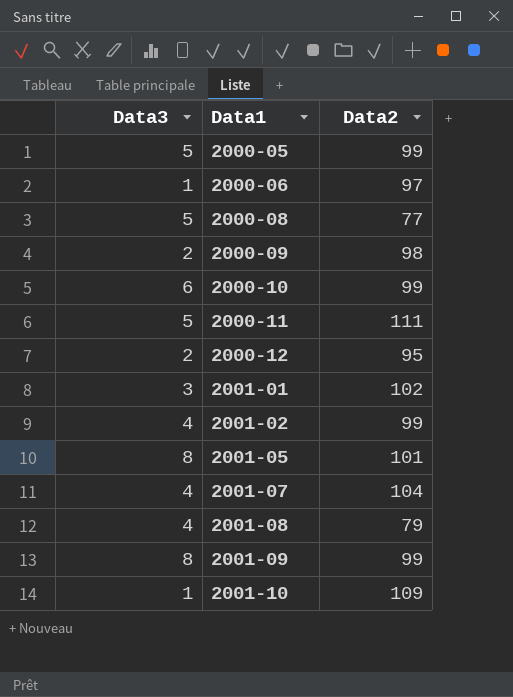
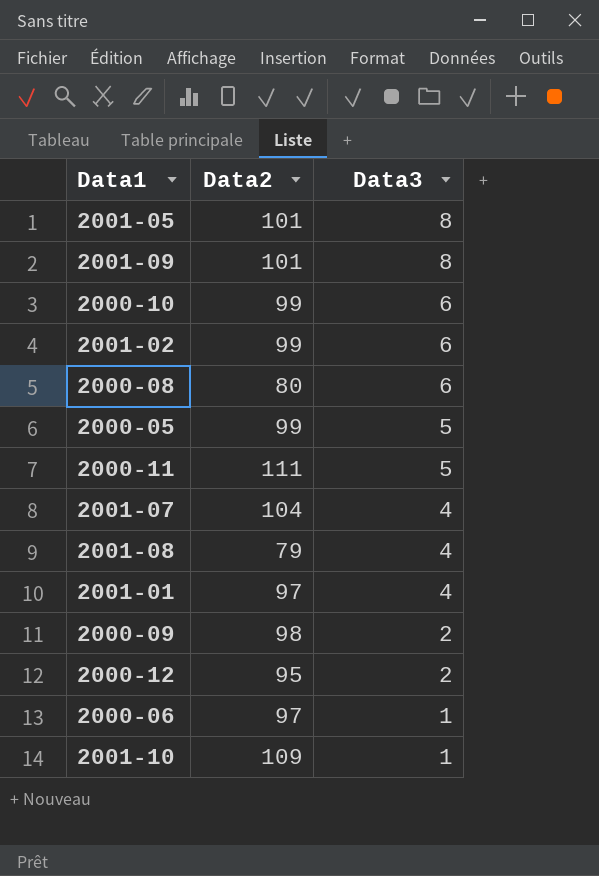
row order: Data1 ascending -> Data3 descending
column Data3 | position: 1 -> 3
2001-09 | Data2: 99 -> 101
2001-02 | Data3: 4 -> 6
2000-08 | Data2: 77 -> 80
2000-08 | Data3: 5 -> 6
2001-01 | Data2: 102 -> 97
2001-01 | Data3: 3 -> 4

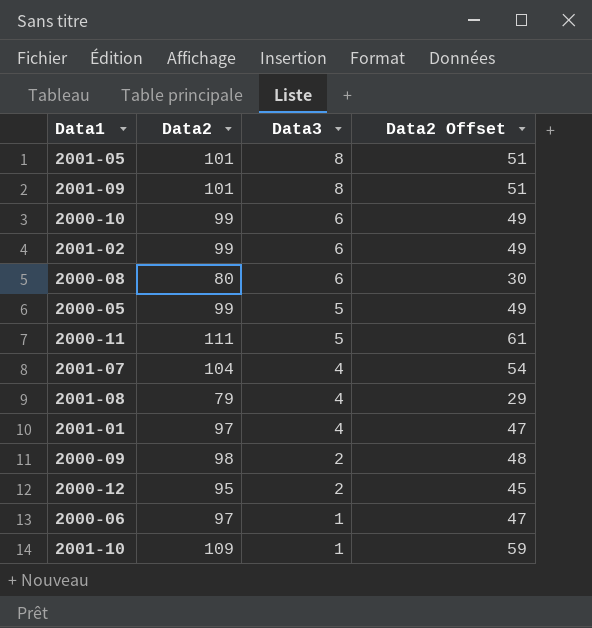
column Data2 Offset | formula: none -> [Data2] - 50

